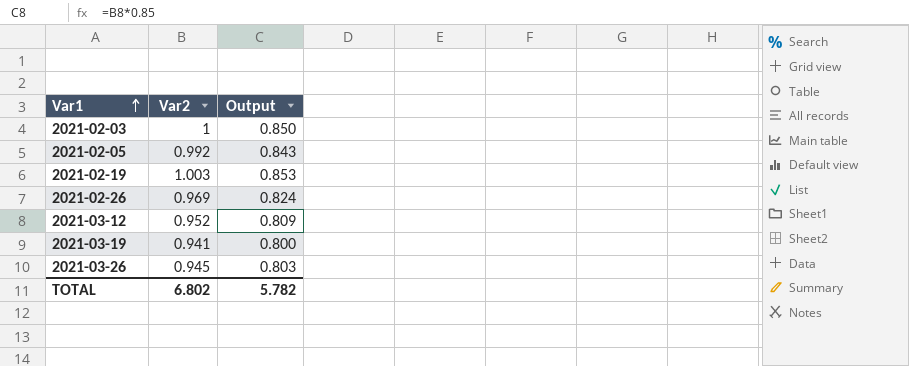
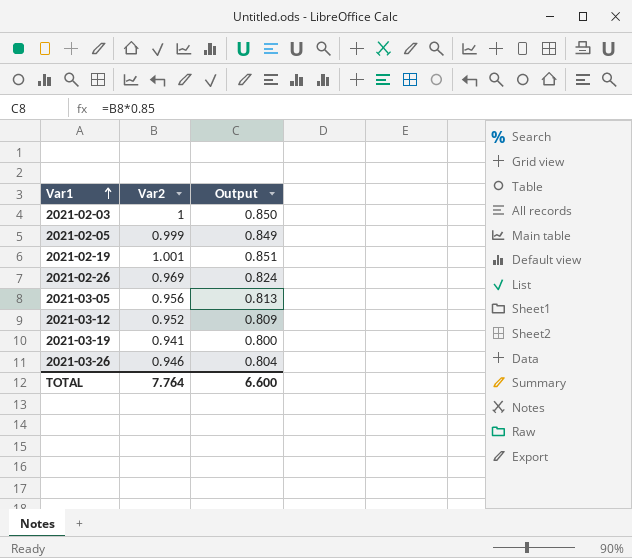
2021-02-05 | Var2: 0.992 -> 0.999
2021-02-05 | Output: 0.843 -> 0.849
2021-02-19 | Var2: 1.003 -> 1.001
2021-02-19 | Output: 0.853 -> 0.851
row 2021-03-05: none -> 0.956 | 0.813
2021-03-26 | Var2: 0.945 -> 0.946
2021-03-26 | Output: 0.803 -> 0.804
TOTAL | Var2: 6.802 -> 7.764
TOTAL | Output: 5.782 -> 6.600

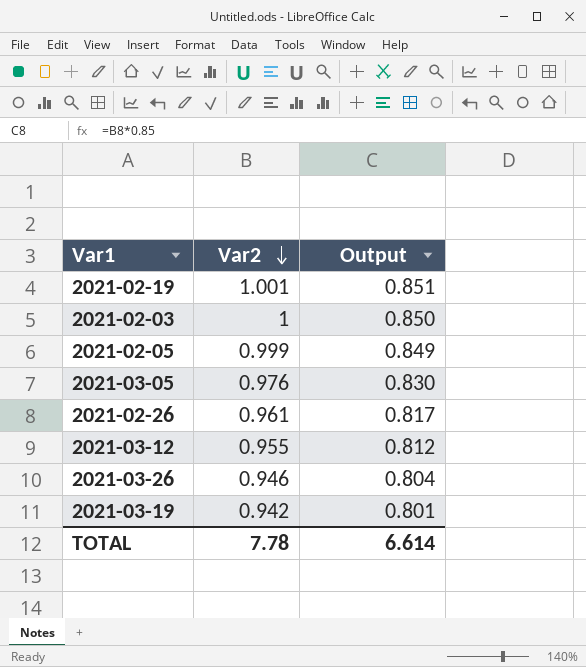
row order: Var1 ascending -> Var2 descending
2021-03-05 | Var2: 0.956 -> 0.976
2021-03-05 | Output: 0.813 -> 0.830
2021-02-26 | Var2: 0.969 -> 0.961
2021-02-26 | Output: 0.824 -> 0.817
2021-03-12 | Var2: 0.952 -> 0.955
2021-03-12 | Output: 0.809 -> 0.812
2021-03-19 | Var2: 0.941 -> 0.942
2021-03-19 | Output: 0.800 -> 0.801
TOTAL | Var2: 7.764 -> 7.78
TOTAL | Output: 6.600 -> 6.614

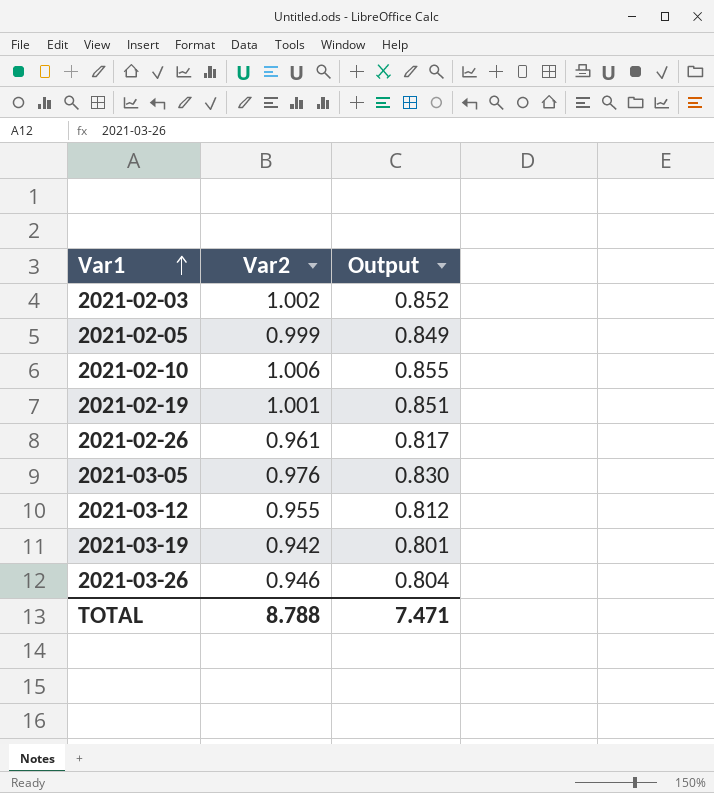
row order: Var2 descending -> Var1 ascending
2021-02-03 | Var2: 1 -> 1.002
2021-02-03 | Output: 0.850 -> 0.852
row 2021-02-10: none -> 1.006 | 0.855
TOTAL | Var2: 7.78 -> 8.788
TOTAL | Output: 6.614 -> 7.471

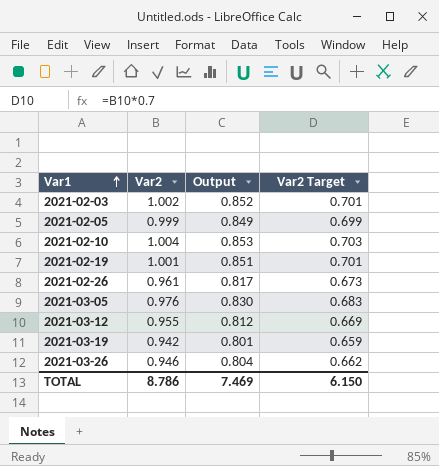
column Var2 Target | formula: none -> [Var2] * 0.7
2021-02-10 | Var2: 1.006 -> 1.004
2021-02-10 | Output: 0.855 -> 0.853
TOTAL | Var2: 8.788 -> 8.786
TOTAL | Output: 7.471 -> 7.469

